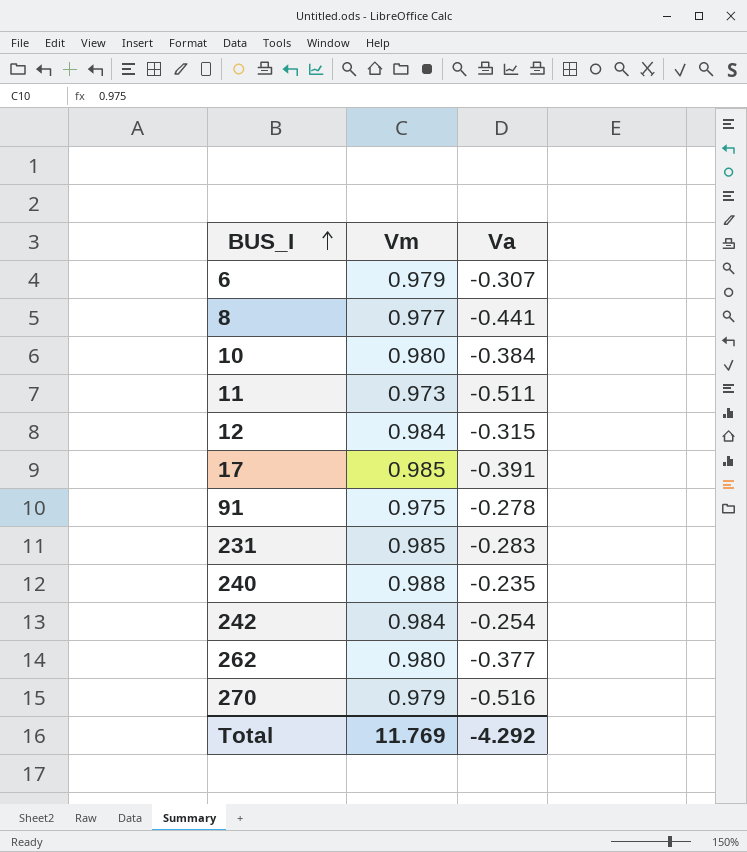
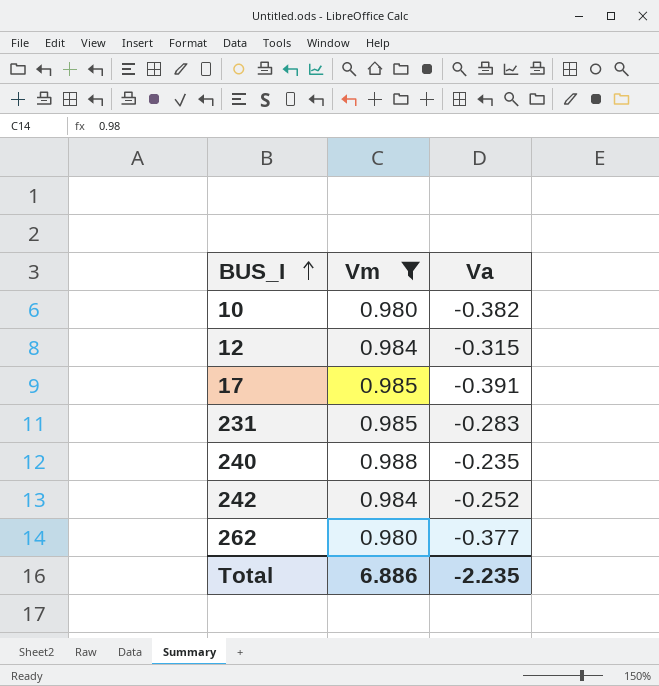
filter: none -> Vm >= 0.980
10 | Va: -0.384 -> -0.382
242 | Va: -0.254 -> -0.252
Total | Vm: 11.769 -> 6.886
Total | Va: -4.292 -> -2.235

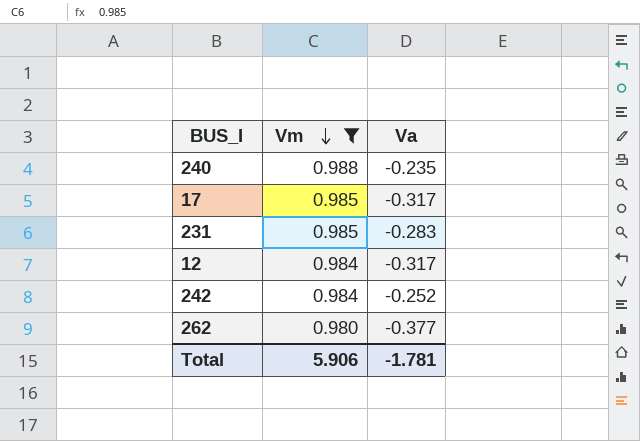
row order: BUS_I ascending -> Vm descending
row 10: 0.980 | -0.382 -> none
17 | Va: -0.391 -> -0.317
12 | Va: -0.315 -> -0.317
Total | Vm: 6.886 -> 5.906
Total | Va: -2.235 -> -1.781

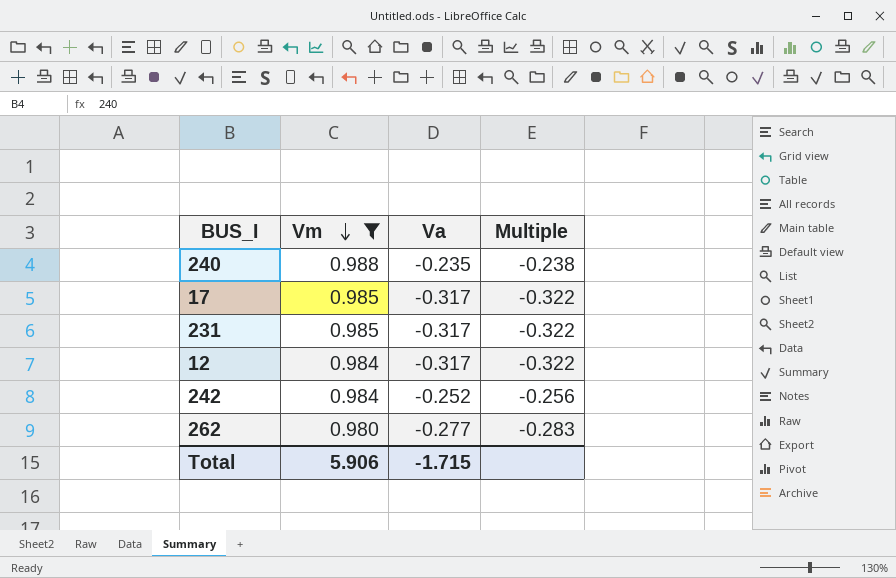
column Multiple | formula: none -> [Va] / [Vm]
231 | Va: -0.283 -> -0.317
262 | Va: -0.377 -> -0.277
Total | Va: -1.781 -> -1.715

